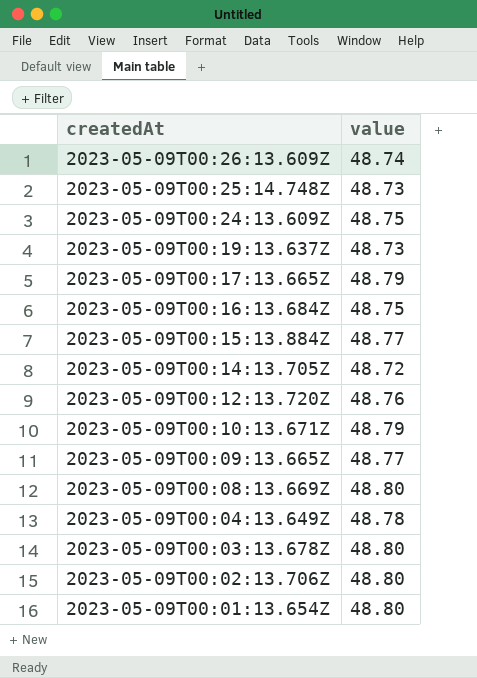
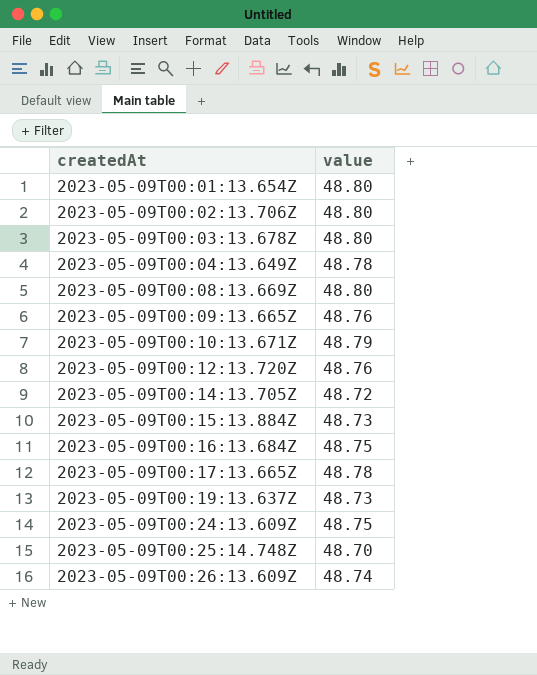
row order: createdAt descending -> createdAt ascending
2023-05-09T00:09:13.665Z | value: 48.77 -> 48.76
2023-05-09T00:15:13.884Z | value: 48.77 -> 48.73
2023-05-09T00:17:13.665Z | value: 48.79 -> 48.78
2023-05-09T00:25:14.748Z | value: 48.73 -> 48.70

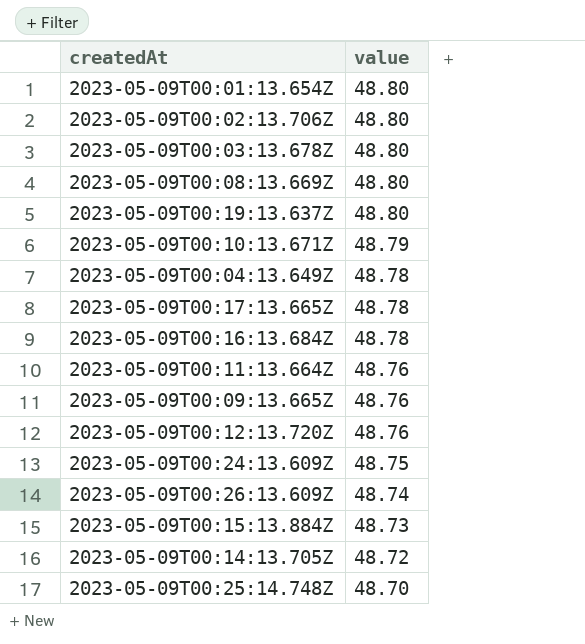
row order: createdAt ascending -> value descending
2023-05-09T00:19:13.637Z | value: 48.73 -> 48.80
2023-05-09T00:16:13.684Z | value: 48.75 -> 48.78
row 2023-05-09T00:11:13.664Z: none -> 48.76

